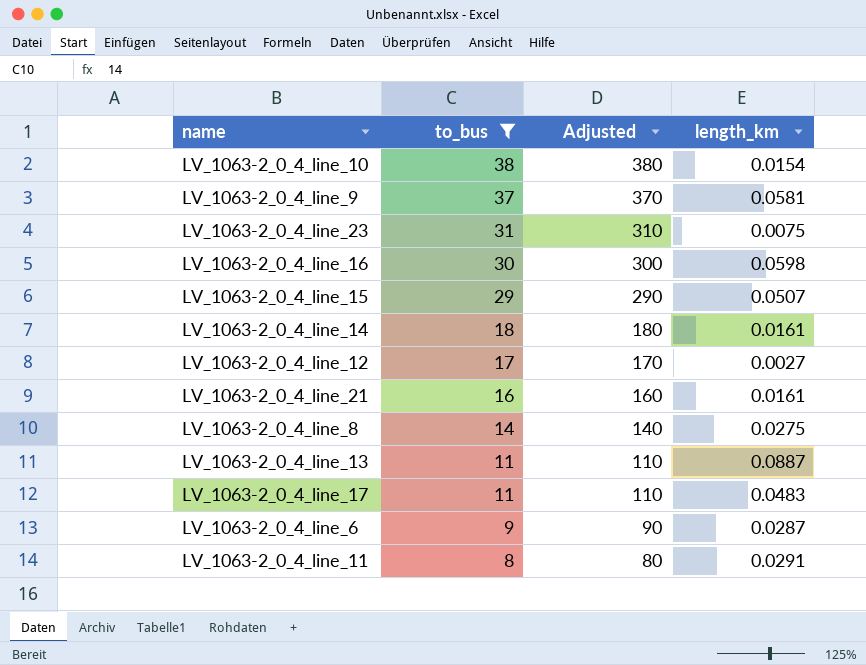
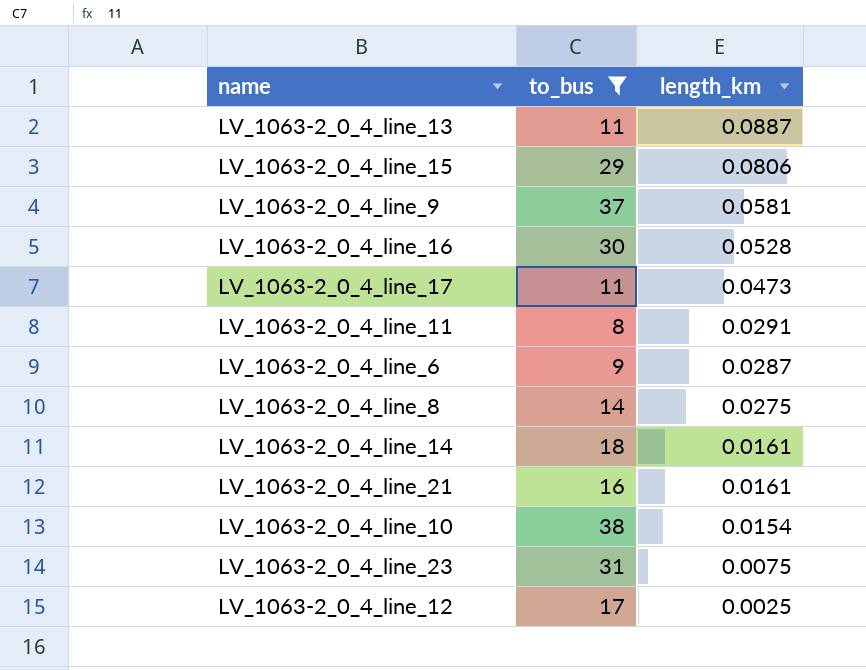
row order: to_bus descending -> length_km descending
column Adjusted | formula: [to_bus] * 10 -> none
LV_1063-2_0_4_line_15 | length_km: 0.0507 -> 0.0806
LV_1063-2_0_4_line_16 | length_km: 0.0598 -> 0.0528
LV_1063-2_0_4_line_17 | length_km: 0.0483 -> 0.0473
LV_1063-2_0_4_line_12 | length_km: 0.0027 -> 0.0025

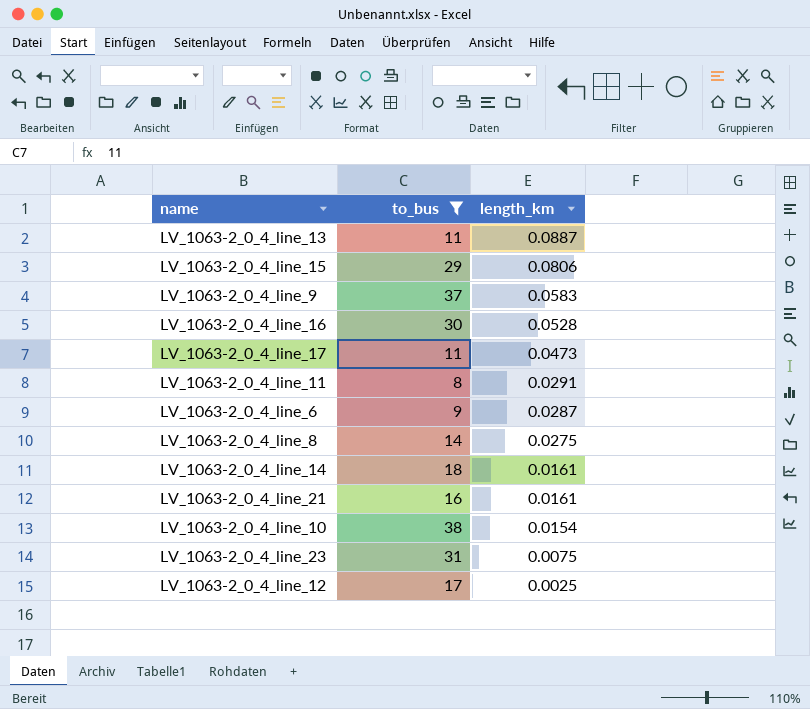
LV_1063-2_0_4_line_9 | length_km: 0.0581 -> 0.0583

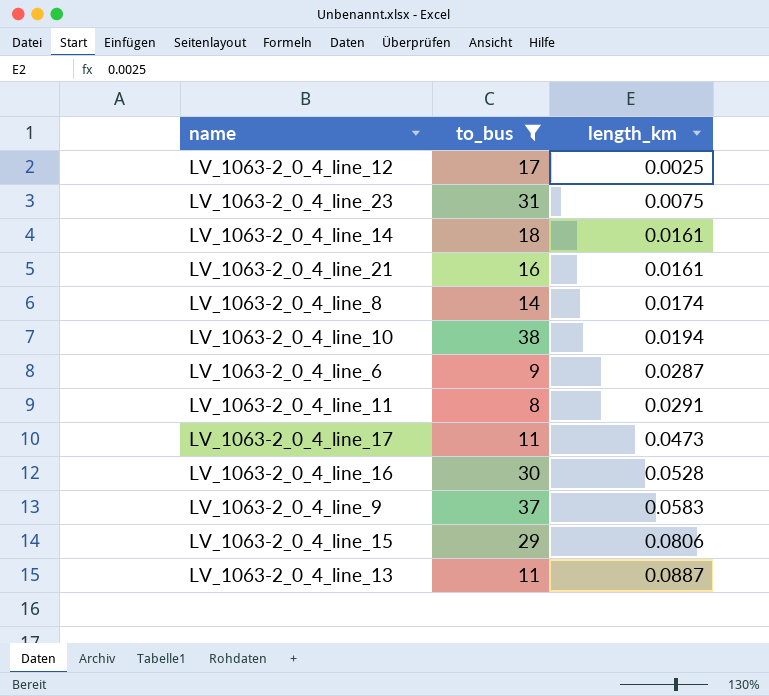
row order: length_km descending -> length_km ascending
LV_1063-2_0_4_line_8 | length_km: 0.0275 -> 0.0174
LV_1063-2_0_4_line_10 | length_km: 0.0154 -> 0.0194

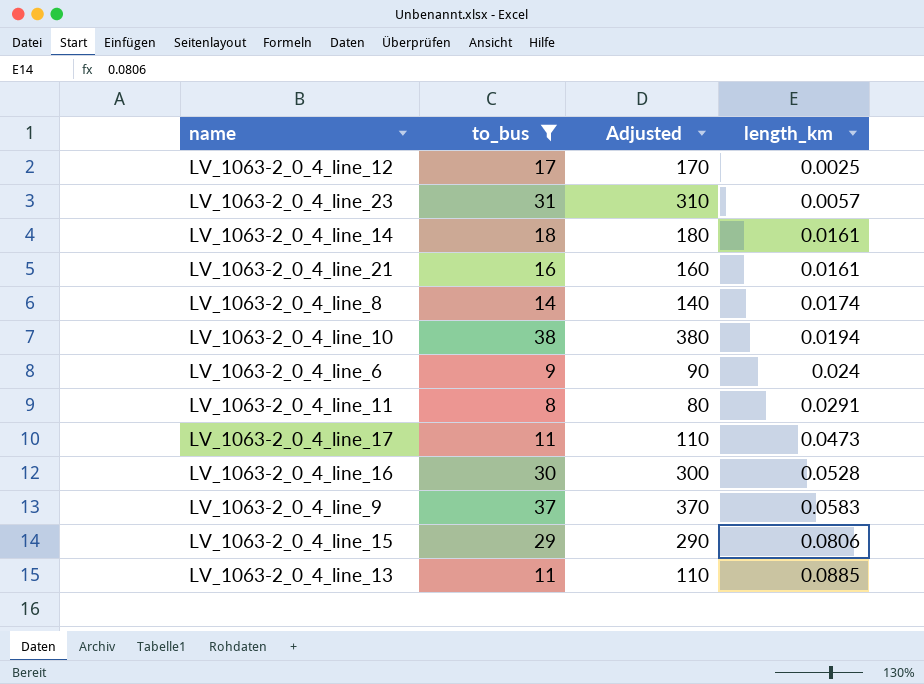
column Adjusted | formula: none -> [to_bus] * 10
LV_1063-2_0_4_line_23 | length_km: 0.0075 -> 0.0057
LV_1063-2_0_4_line_6 | length_km: 0.0287 -> 0.024
LV_1063-2_0_4_line_13 | length_km: 0.0887 -> 0.0885

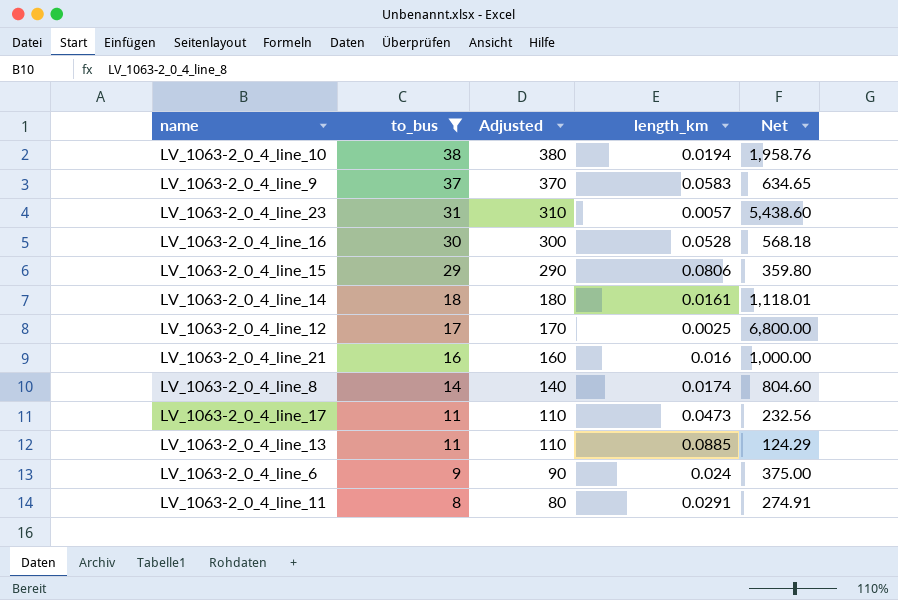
row order: length_km ascending -> to_bus descending
column Net | formula: none -> [to_bus] / [length_km]
LV_1063-2_0_4_line_21 | length_km: 0.0161 -> 0.016

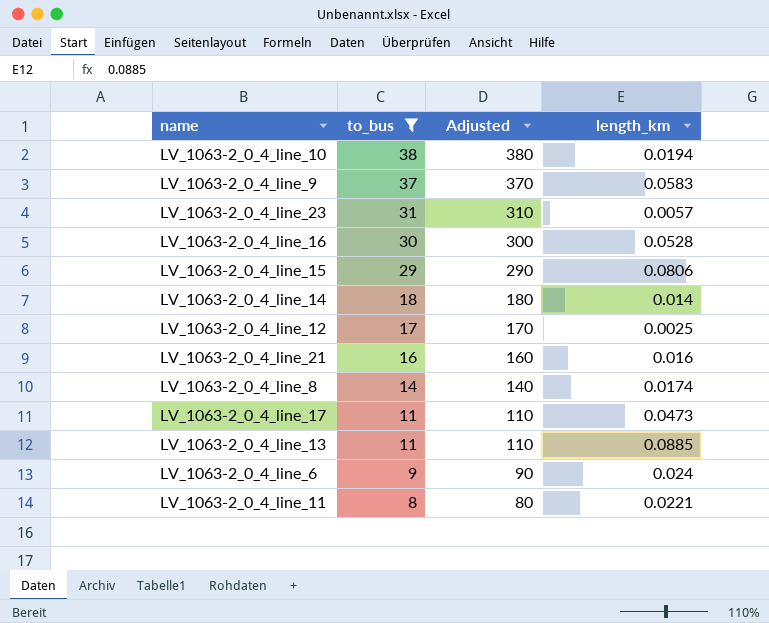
column Net | formula: [to_bus] / [length_km] -> none
LV_1063-2_0_4_line_14 | length_km: 0.0161 -> 0.014
LV_1063-2_0_4_line_11 | length_km: 0.0291 -> 0.0221

